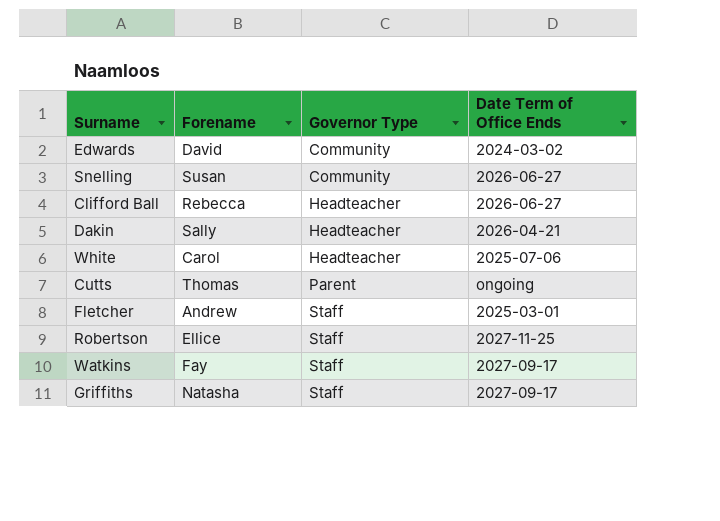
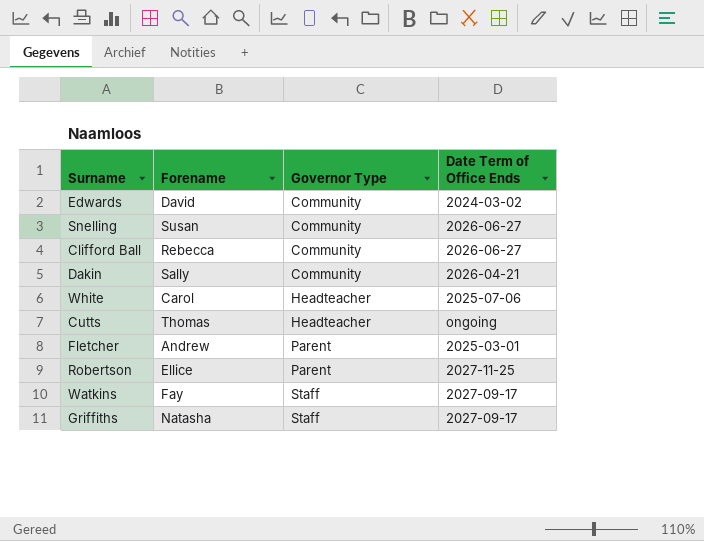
Clifford Ball | Governor Type: Headteacher -> Community
Dakin | Governor Type: Headteacher -> Community
Cutts | Governor Type: Parent -> Headteacher
Fletcher | Governor Type: Staff -> Parent
Robertson | Governor Type: Staff -> Parent

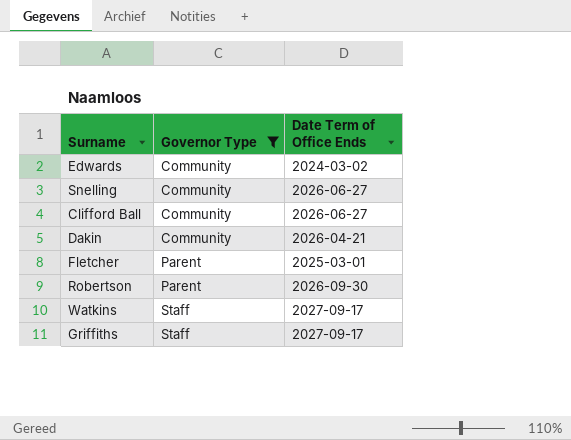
filter: none -> Governor Type != Headteacher
column Forename | position: 2 -> none
Robertson | Date Term of Office Ends: 2027-11-25 -> 2026-09-30

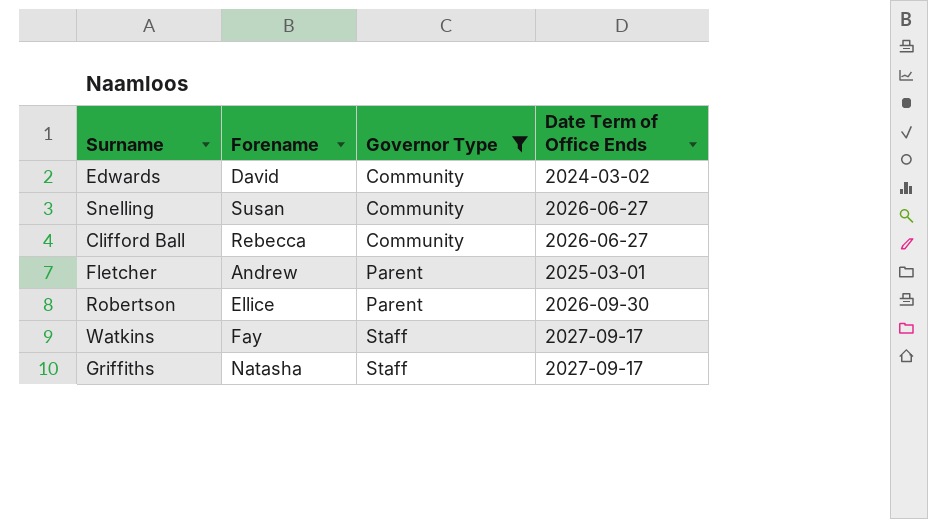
column Forename | position: none -> 2
row Dakin: Community | 2026-04-21 -> none

